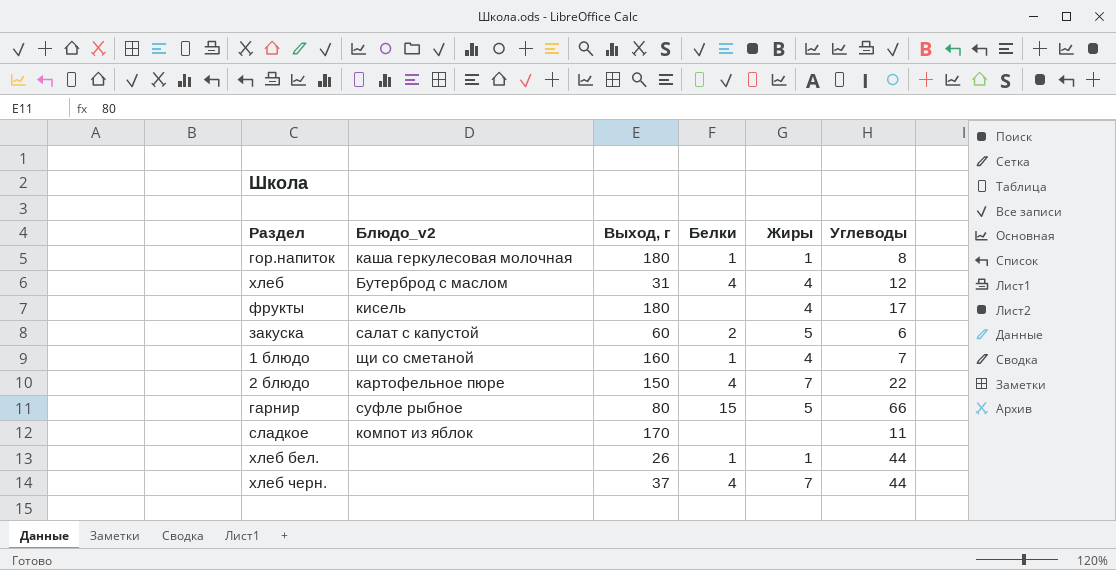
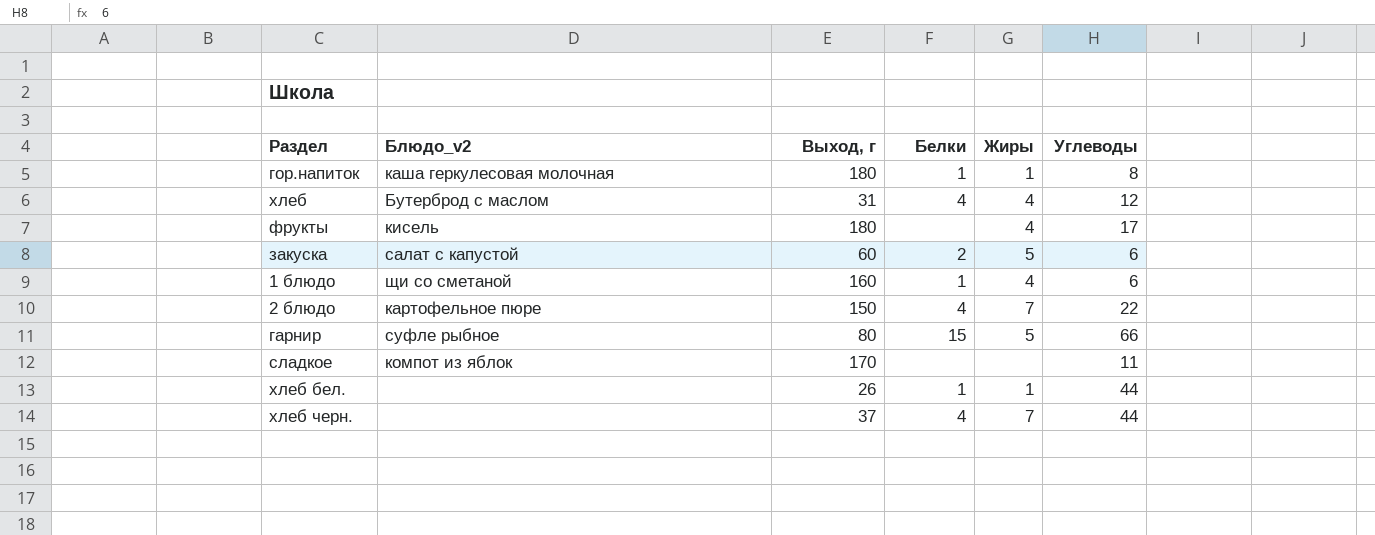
1 блюдо | Углеводы: 7 -> 6

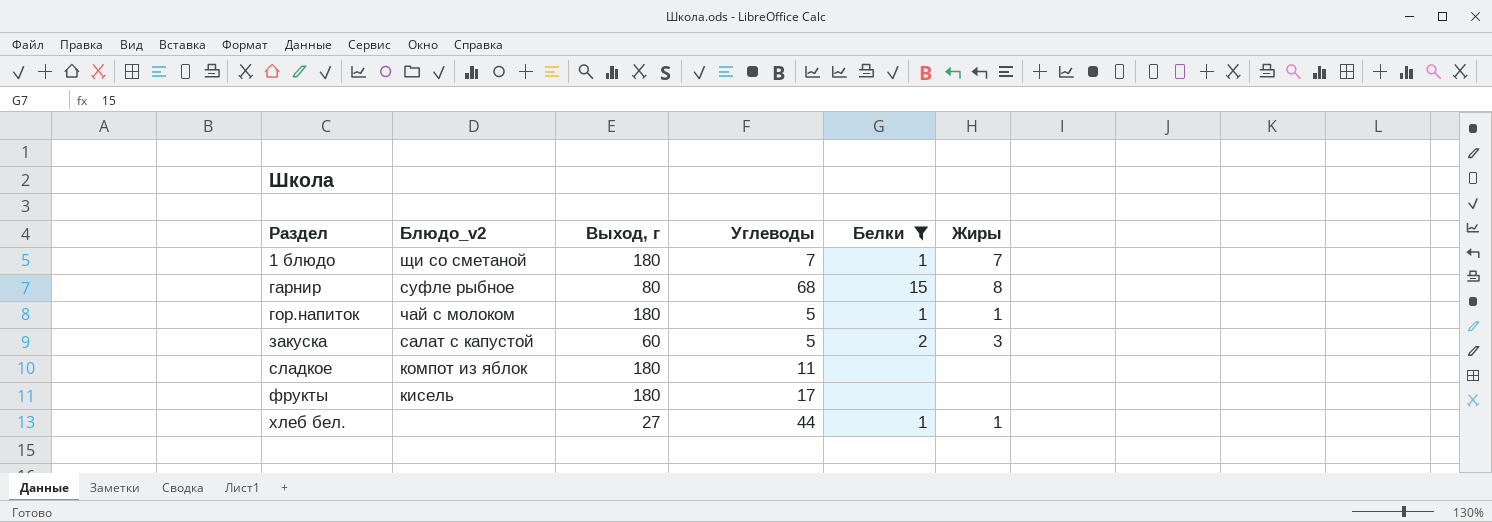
filter: none -> Белки != 4
row order: none -> Раздел ascending
column Углеводы | position: 6 -> 4
1 блюдо | Выход, г: 160 -> 180
1 блюдо | Углеводы: 6 -> 7
1 блюдо | Жиры: 4 -> 7
гарнир | Углеводы: 66 -> 68
гарнир | Жиры: 5 -> 8
гор.напиток | Блюдо_v2: каша геркулесовая молочная -> чай с молоком
гор.напиток | Углеводы: 8 -> 5
закуска | Углеводы: 6 -> 5
закуска | Жиры: 5 -> 3
сладкое | Выход, г: 170 -> 180
фрукты | Жиры: 4 -> none
хлеб бел. | Выход, г: 26 -> 27

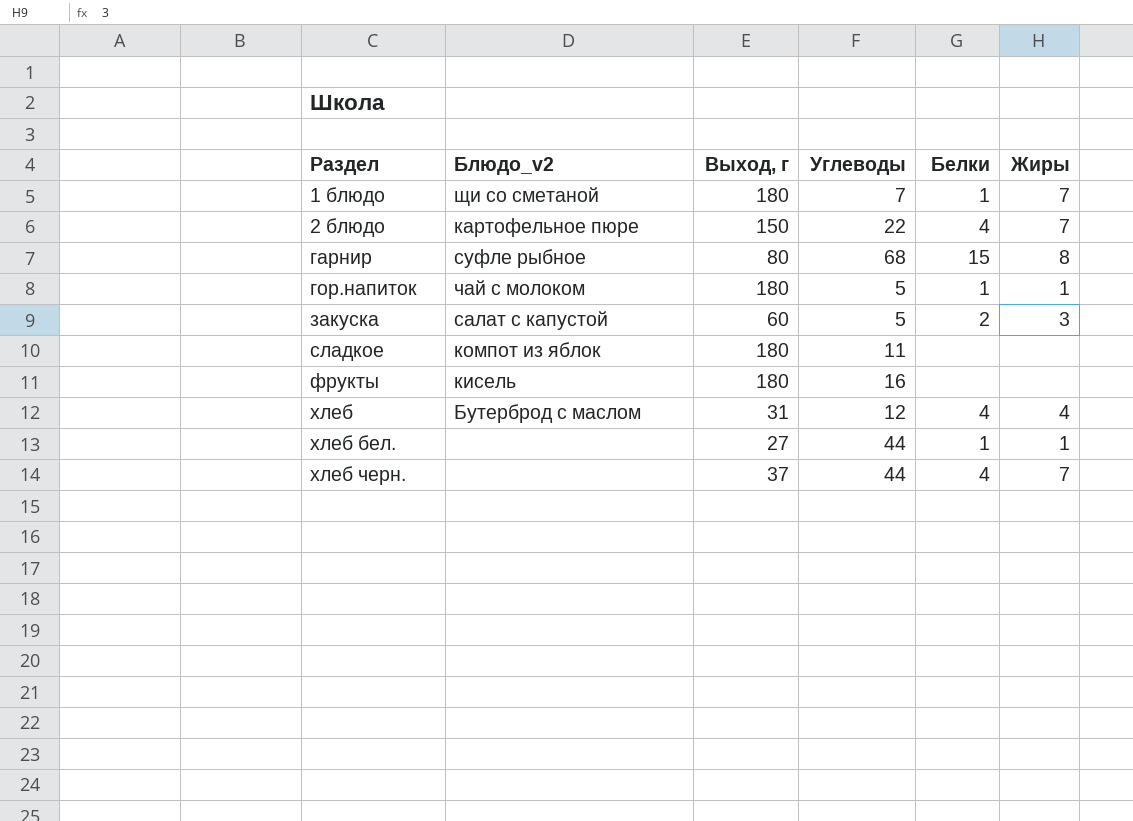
filter: Белки != 4 -> none
фрукты | Углеводы: 17 -> 16

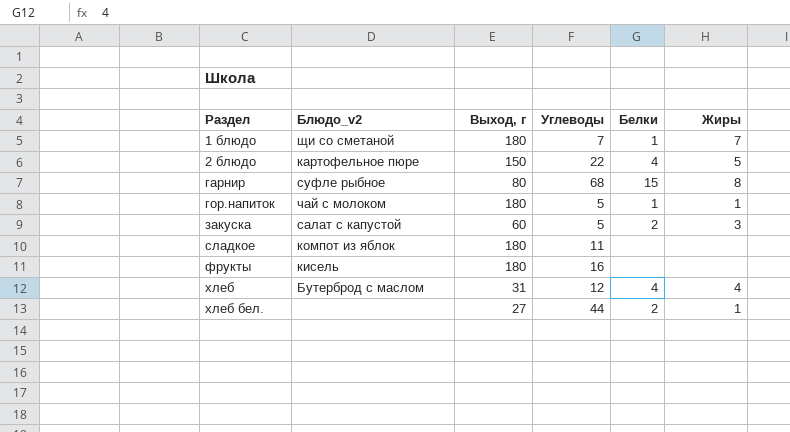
row хлеб черн.: none | 37 | 44 | 4 | 7 -> none
2 блюдо | Жиры: 7 -> 5
хлеб бел. | Белки: 1 -> 2

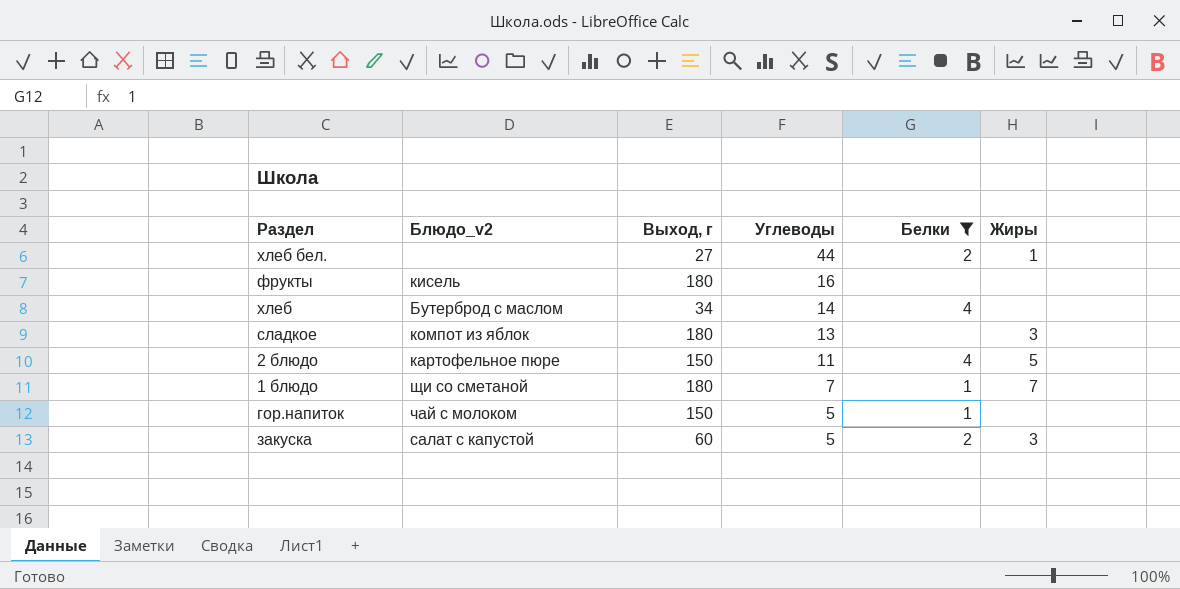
filter: none -> Белки != 15
row order: Раздел ascending -> Углеводы descending
хлеб | Выход, г: 31 -> 34
хлеб | Углеводы: 12 -> 14
хлеб | Жиры: 4 -> none
сладкое | Углеводы: 11 -> 13
сладкое | Жиры: none -> 3
2 блюдо | Углеводы: 22 -> 11
гор.напиток | Выход, г: 180 -> 150
гор.напиток | Жиры: 1 -> none

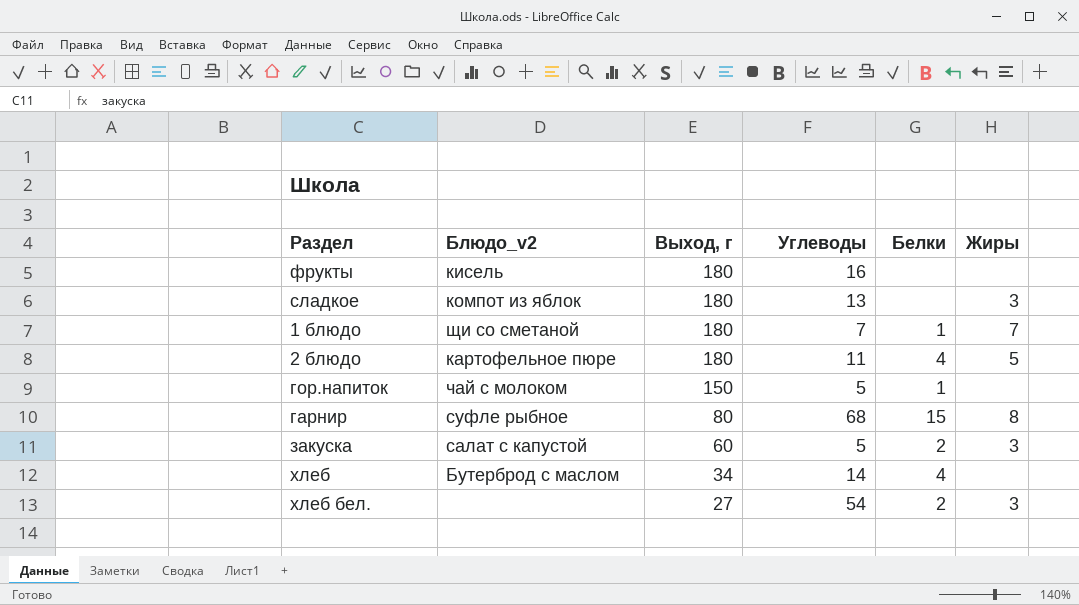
filter: Белки != 15 -> none
row order: Углеводы descending -> Выход, г descending
2 блюдо | Выход, г: 150 -> 180
хлеб бел. | Углеводы: 44 -> 54
хлеб бел. | Жиры: 1 -> 3

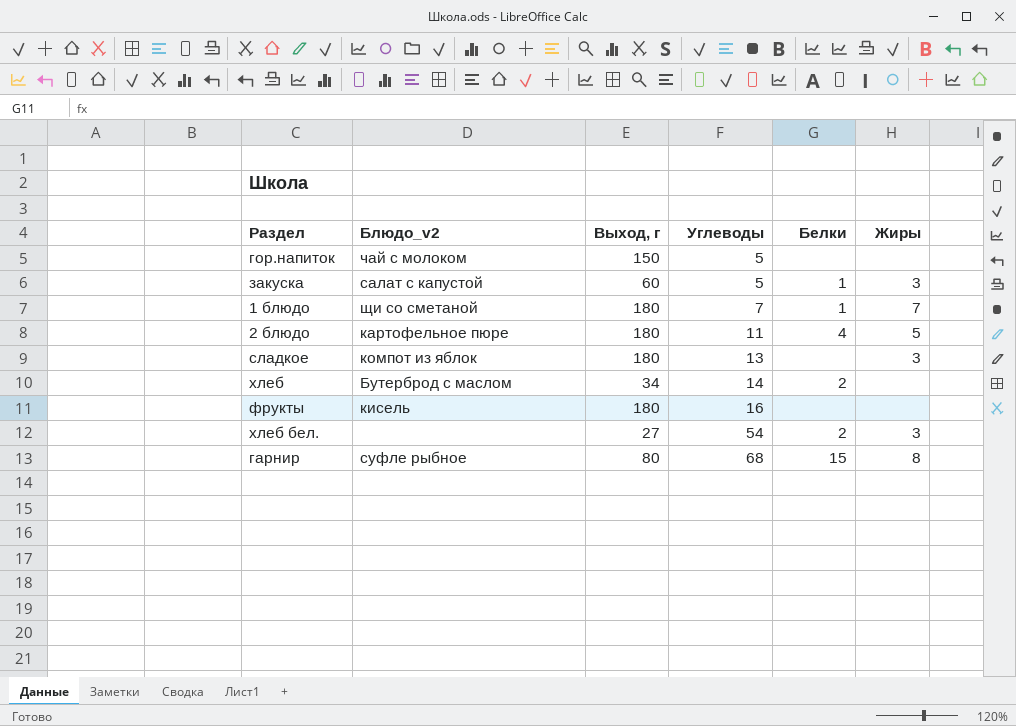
row order: Выход, г descending -> Углеводы ascending
гор.напиток | Белки: 1 -> none
закуска | Белки: 2 -> 1
хлеб | Белки: 4 -> 2

